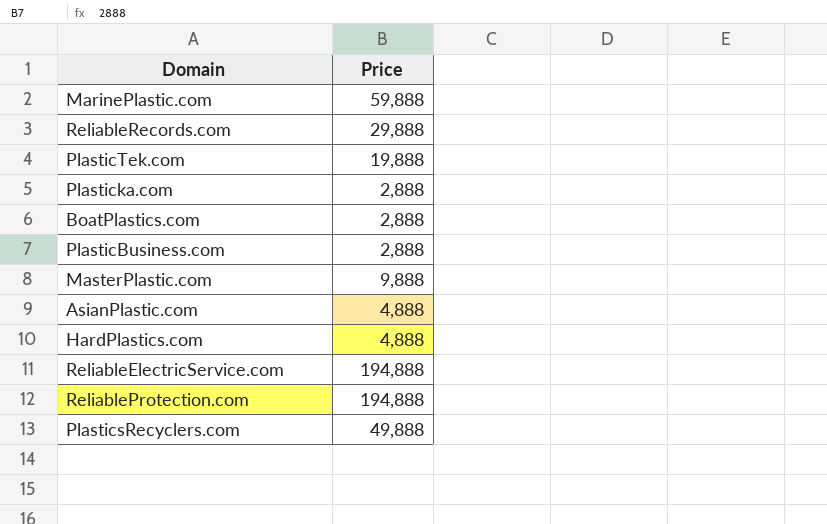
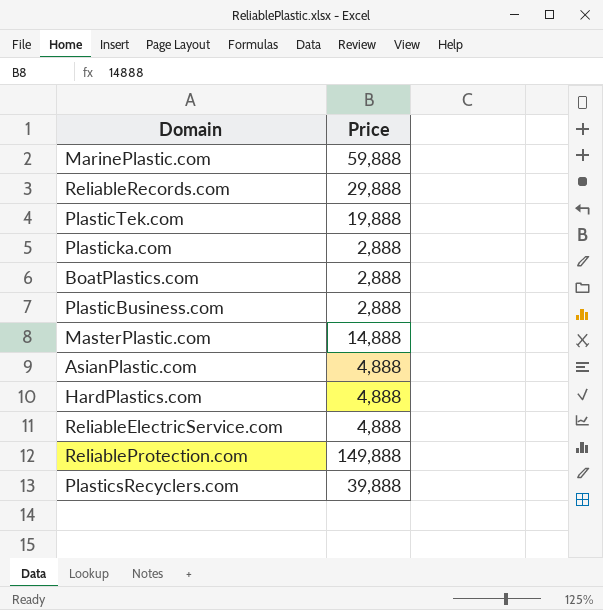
MasterPlastic.com | Price: 9,888 -> 14,888
ReliableElectricService.com | Price: 194,888 -> 4,888
ReliableProtection.com | Price: 194,888 -> 149,888
PlasticsRecyclers.com | Price: 49,888 -> 39,888

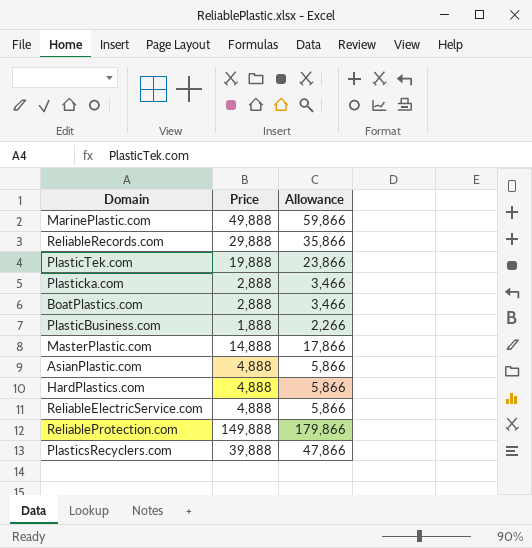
column Allowance | formula: none -> [Price] * 1.2
MarinePlastic.com | Price: 59,888 -> 49,888
PlasticBusiness.com | Price: 2,888 -> 1,888

